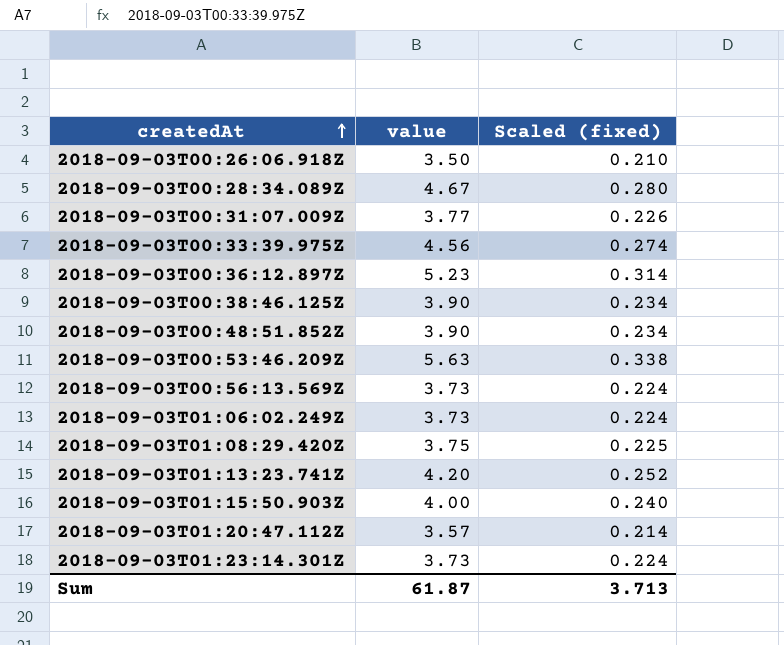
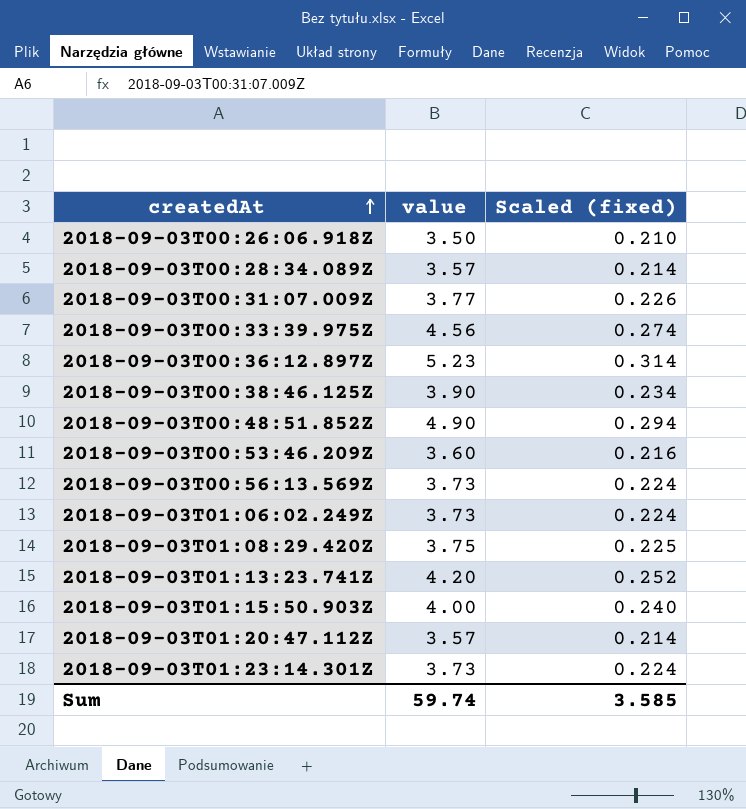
2018-09-03T00:28:34.089Z | value: 4.67 -> 3.57
2018-09-03T00:28:34.089Z | Scaled (fixed): 0.280 -> 0.214
2018-09-03T00:48:51.852Z | value: 3.90 -> 4.90
2018-09-03T00:48:51.852Z | Scaled (fixed): 0.234 -> 0.294
2018-09-03T00:53:46.209Z | value: 5.63 -> 3.60
2018-09-03T00:53:46.209Z | Scaled (fixed): 0.338 -> 0.216
Sum | value: 61.87 -> 59.74
Sum | Scaled (fixed): 3.713 -> 3.585

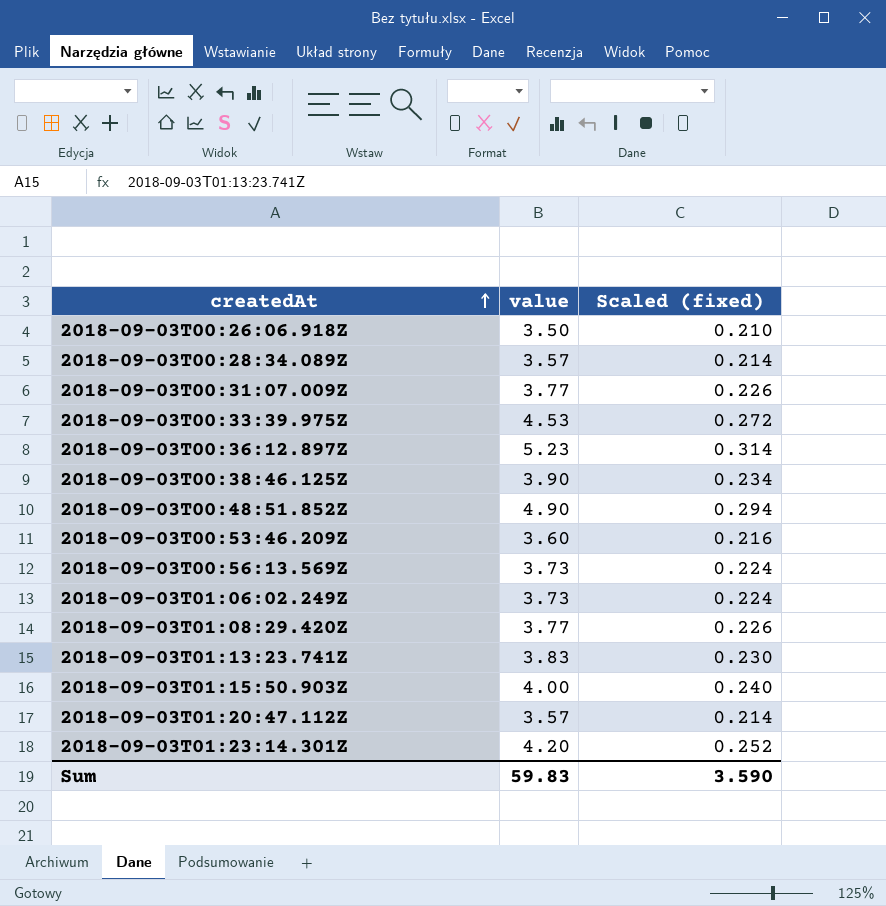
2018-09-03T00:33:39.975Z | value: 4.56 -> 4.53
2018-09-03T00:33:39.975Z | Scaled (fixed): 0.274 -> 0.272
2018-09-03T01:08:29.420Z | value: 3.75 -> 3.77
2018-09-03T01:08:29.420Z | Scaled (fixed): 0.225 -> 0.226
2018-09-03T01:13:23.741Z | value: 4.20 -> 3.83
2018-09-03T01:13:23.741Z | Scaled (fixed): 0.252 -> 0.230
2018-09-03T01:23:14.301Z | value: 3.73 -> 4.20
2018-09-03T01:23:14.301Z | Scaled (fixed): 0.224 -> 0.252
Sum | value: 59.74 -> 59.83
Sum | Scaled (fixed): 3.585 -> 3.590

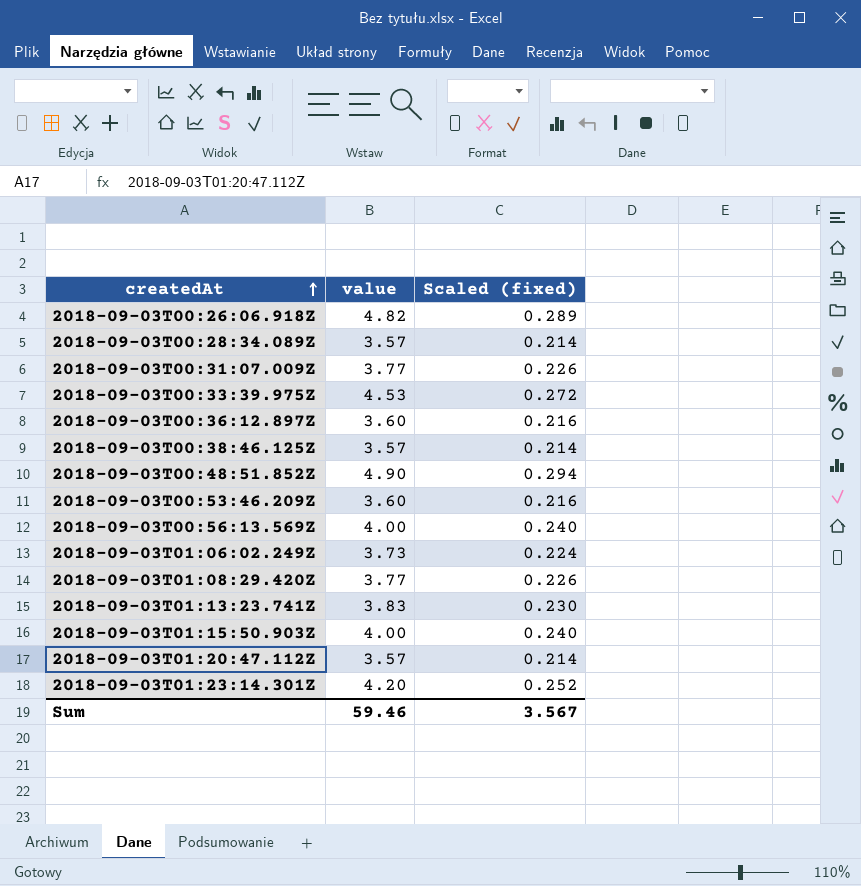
2018-09-03T00:26:06.918Z | value: 3.50 -> 4.82
2018-09-03T00:26:06.918Z | Scaled (fixed): 0.210 -> 0.289
2018-09-03T00:36:12.897Z | value: 5.23 -> 3.60
2018-09-03T00:36:12.897Z | Scaled (fixed): 0.314 -> 0.216
2018-09-03T00:38:46.125Z | value: 3.90 -> 3.57
2018-09-03T00:38:46.125Z | Scaled (fixed): 0.234 -> 0.214
2018-09-03T00:56:13.569Z | value: 3.73 -> 4.00
2018-09-03T00:56:13.569Z | Scaled (fixed): 0.224 -> 0.240
Sum | value: 59.83 -> 59.46
Sum | Scaled (fixed): 3.590 -> 3.567

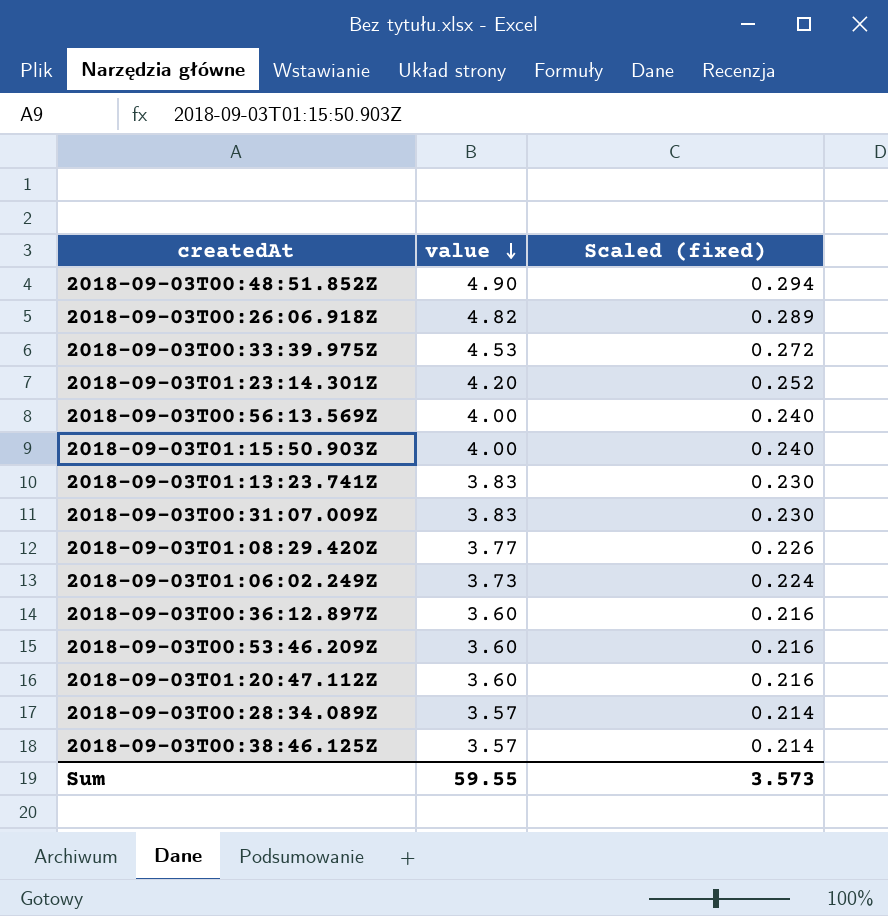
row order: createdAt ascending -> value descending
2018-09-03T00:31:07.009Z | value: 3.77 -> 3.83
2018-09-03T00:31:07.009Z | Scaled (fixed): 0.226 -> 0.230
2018-09-03T01:20:47.112Z | value: 3.57 -> 3.60
2018-09-03T01:20:47.112Z | Scaled (fixed): 0.214 -> 0.216
Sum | value: 59.46 -> 59.55
Sum | Scaled (fixed): 3.567 -> 3.573

